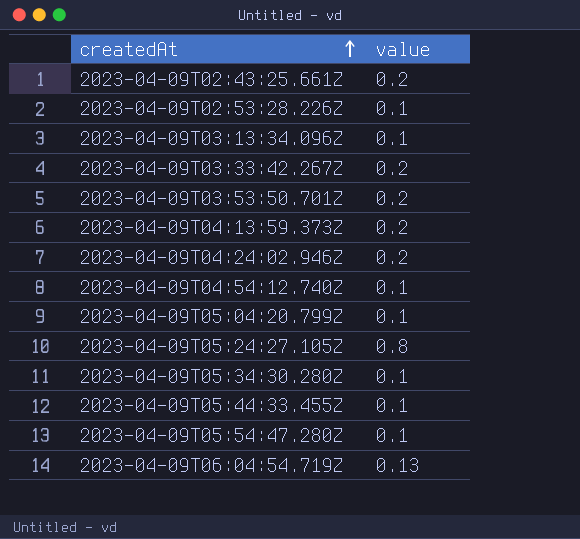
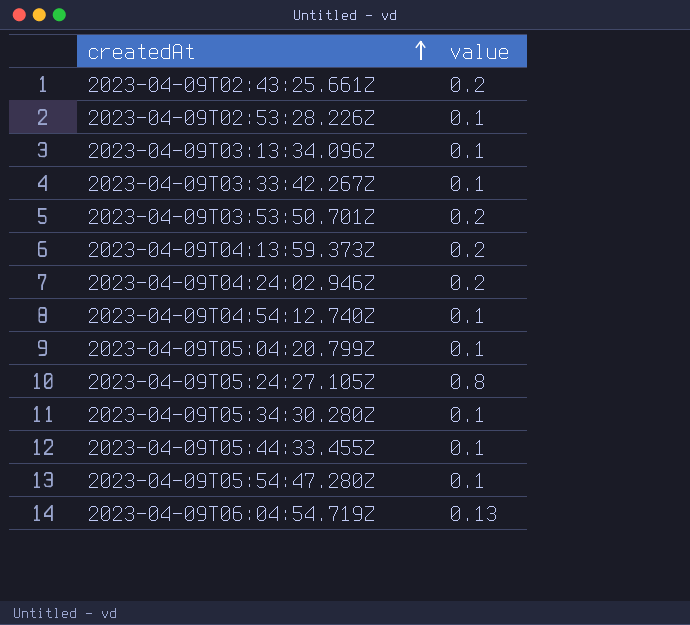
2023-04-09T03:33:42.267Z | value: 0.2 -> 0.1

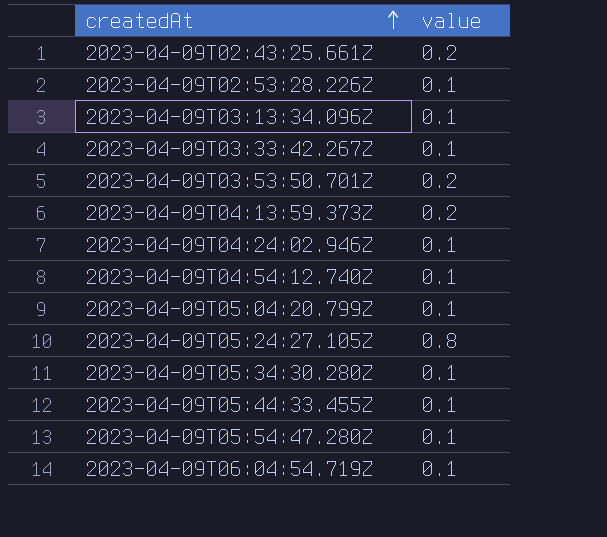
2023-04-09T04:24:02.946Z | value: 0.2 -> 0.1
2023-04-09T06:04:54.719Z | value: 0.13 -> 0.1

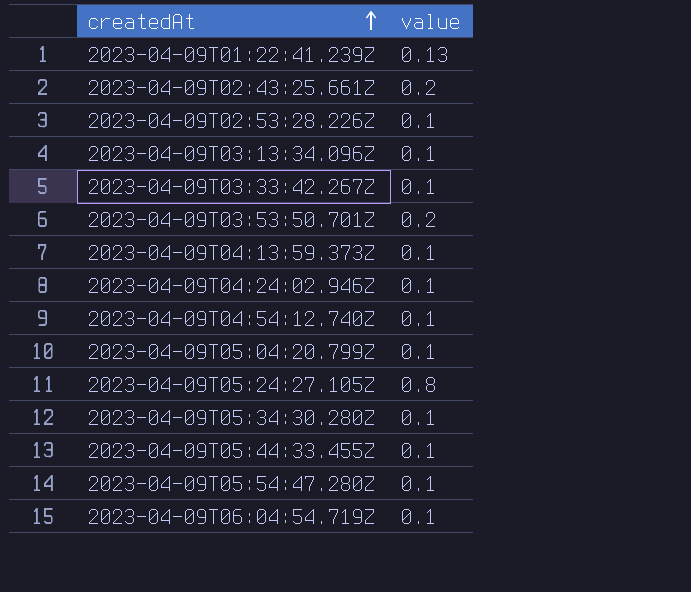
row 2023-04-09T01:22:41.239Z: none -> 0.13
2023-04-09T04:13:59.373Z | value: 0.2 -> 0.1

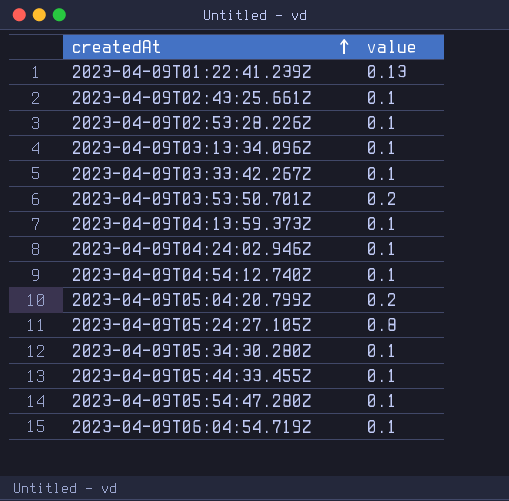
2023-04-09T02:43:25.661Z | value: 0.2 -> 0.1
2023-04-09T05:04:20.799Z | value: 0.1 -> 0.2

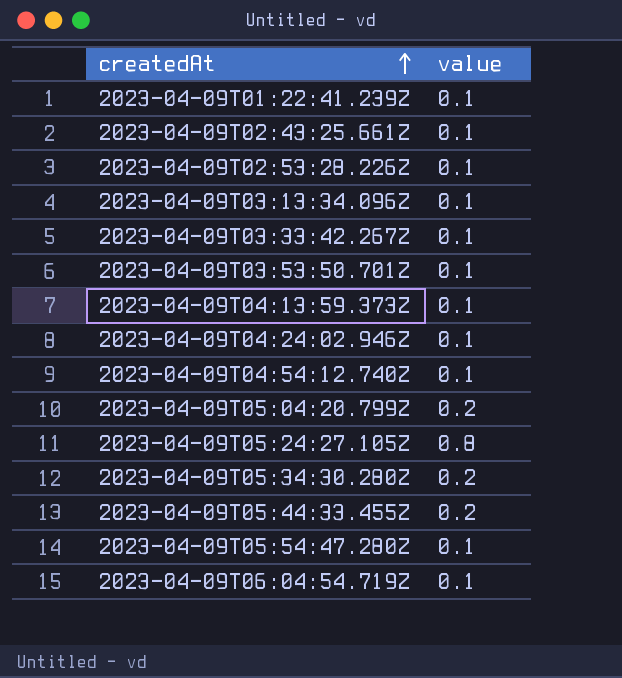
2023-04-09T01:22:41.239Z | value: 0.13 -> 0.1
2023-04-09T03:53:50.701Z | value: 0.2 -> 0.1
2023-04-09T05:34:30.280Z | value: 0.1 -> 0.2
2023-04-09T05:44:33.455Z | value: 0.1 -> 0.2

